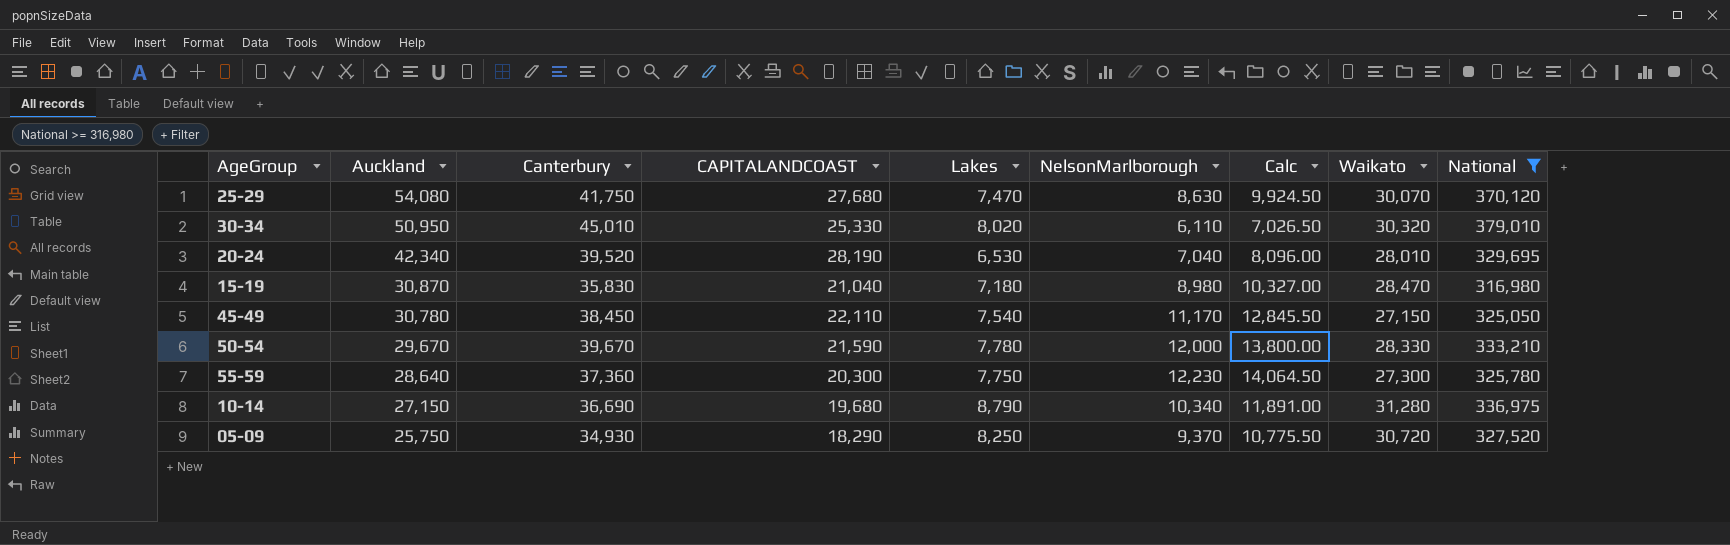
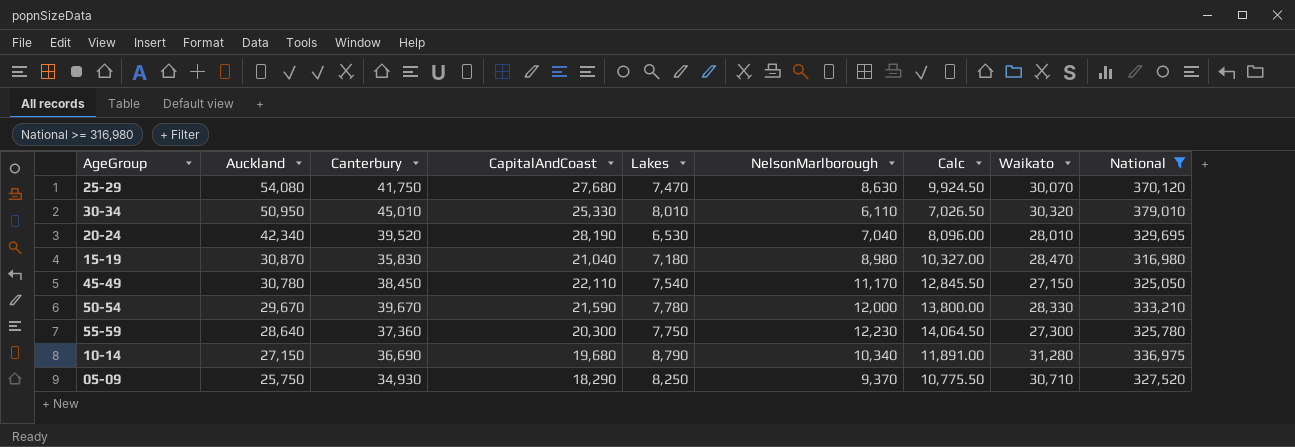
column name: CAPITALANDCOAST -> CapitalAndCoast
30-34 | Lakes: 8,020 -> 8,010
05-09 | Waikato: 30,720 -> 30,710

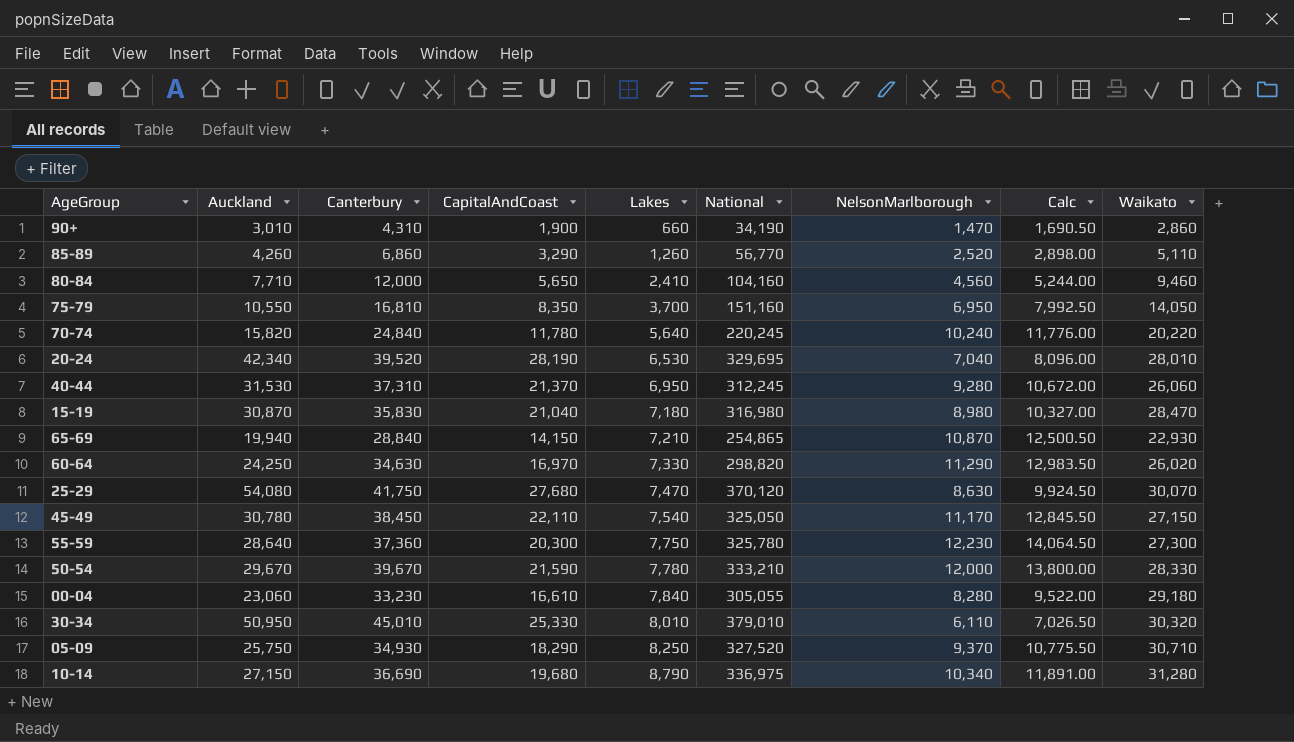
filter: National >= 316,980 -> none
row order: Auckland descending -> Lakes ascending
column National | position: 9 -> 6

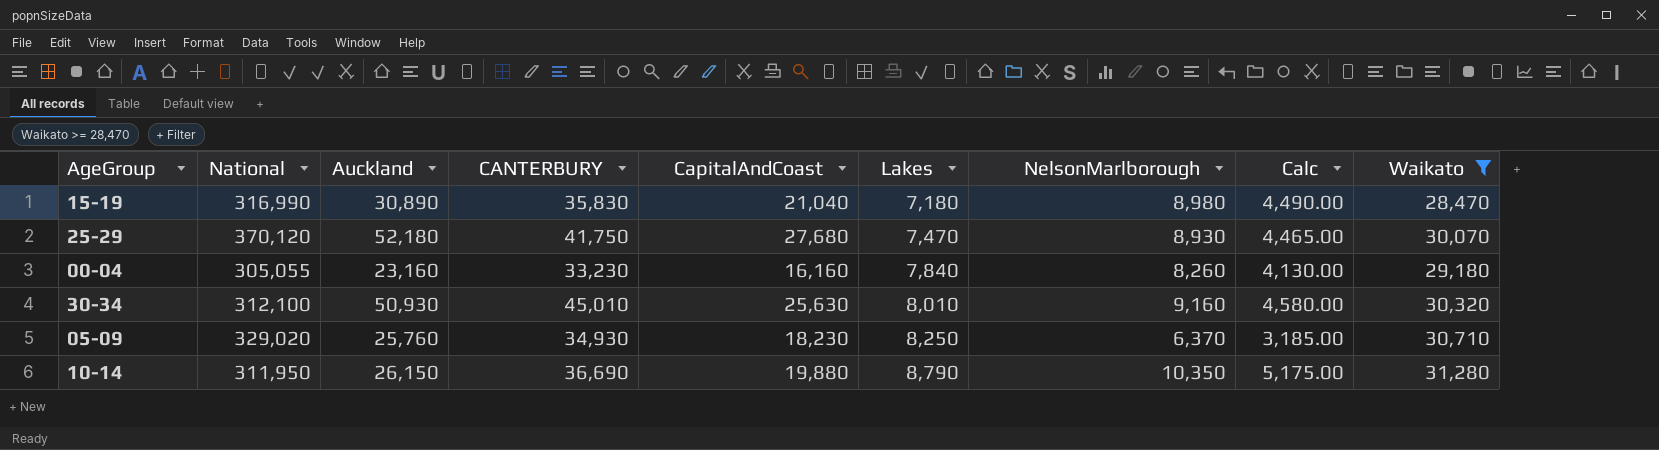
filter: none -> Waikato >= 28,470
column National | position: 6 -> 2
column name: Canterbury -> CANTERBURY
column Calc | formula: [NelsonMarlborough] * 1.15 -> [NelsonMarlborough] * 0.5
15-19 | National: 316,980 -> 316,990
15-19 | Auckland: 30,870 -> 30,890
25-29 | Auckland: 54,080 -> 52,180
25-29 | NelsonMarlborough: 8,630 -> 8,930
00-04 | Auckland: 23,060 -> 23,160
00-04 | CapitalAndCoast: 16,610 -> 16,160
00-04 | NelsonMarlborough: 8,280 -> 8,260
30-34 | National: 379,010 -> 312,100
30-34 | Auckland: 50,950 -> 50,930
30-34 | CapitalAndCoast: 25,330 -> 25,630
30-34 | NelsonMarlborough: 6,110 -> 9,160
05-09 | National: 327,520 -> 329,020
05-09 | Auckland: 25,750 -> 25,760
05-09 | CapitalAndCoast: 18,290 -> 18,230
05-09 | NelsonMarlborough: 9,370 -> 6,370
10-14 | National: 336,975 -> 311,950
10-14 | Auckland: 27,150 -> 26,150
10-14 | CapitalAndCoast: 19,680 -> 19,880
10-14 | NelsonMarlborough: 10,340 -> 10,350

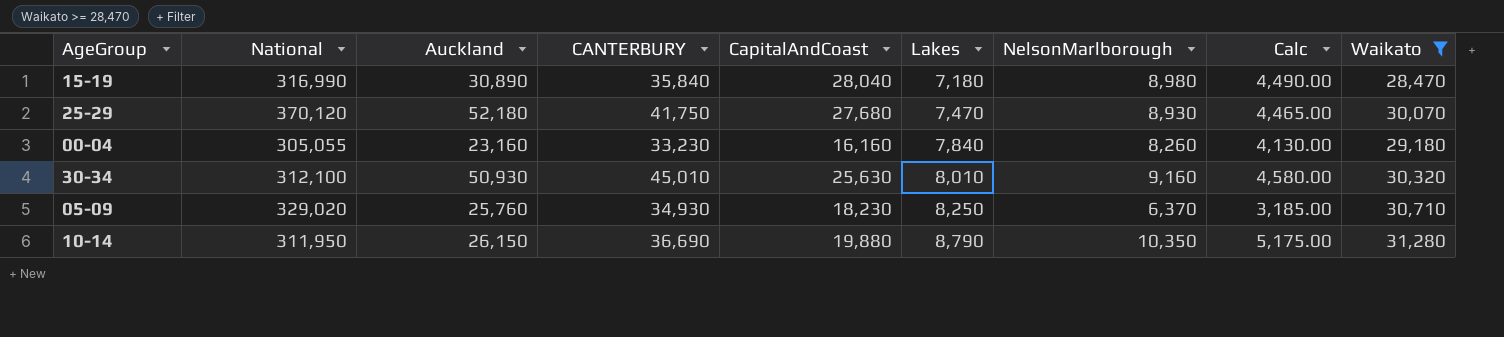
15-19 | CANTERBURY: 35,830 -> 35,840
15-19 | CapitalAndCoast: 21,040 -> 28,040

